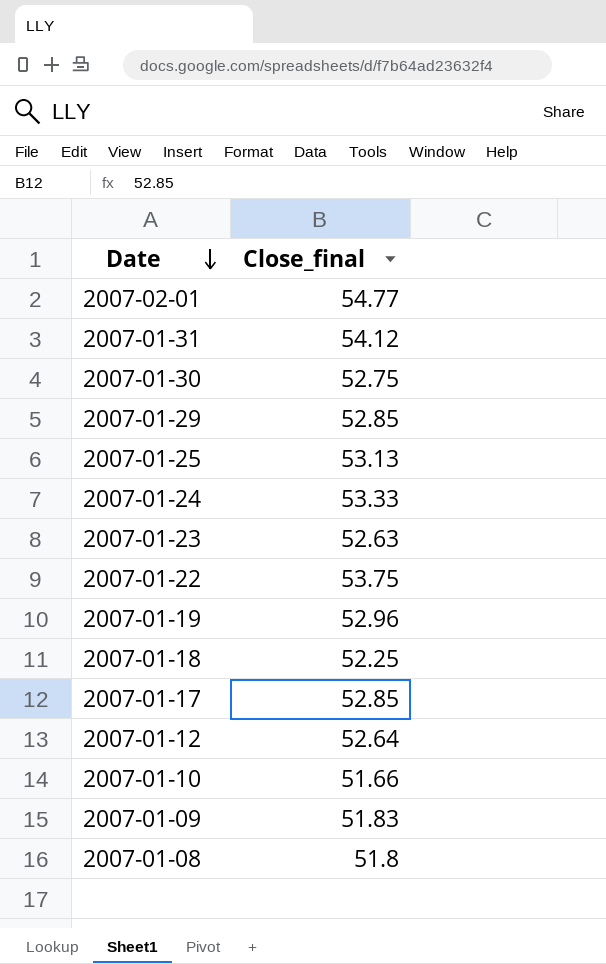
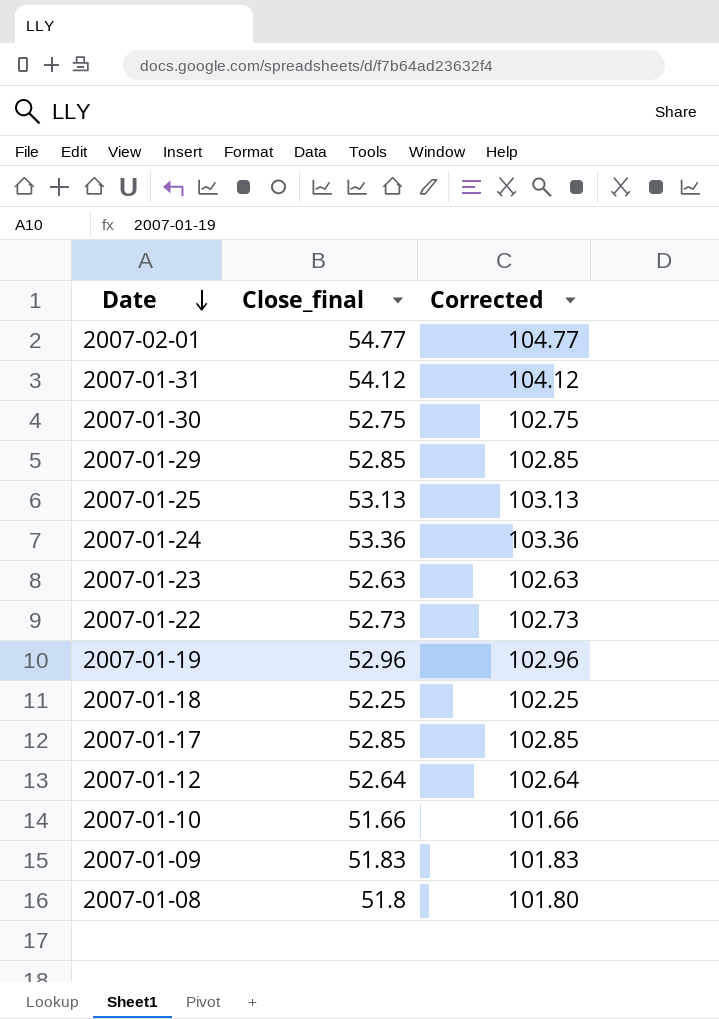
column Corrected | formula: none -> [Close_final] + 50
2007-01-24 | Close_final: 53.33 -> 53.36
2007-01-22 | Close_final: 53.75 -> 52.73

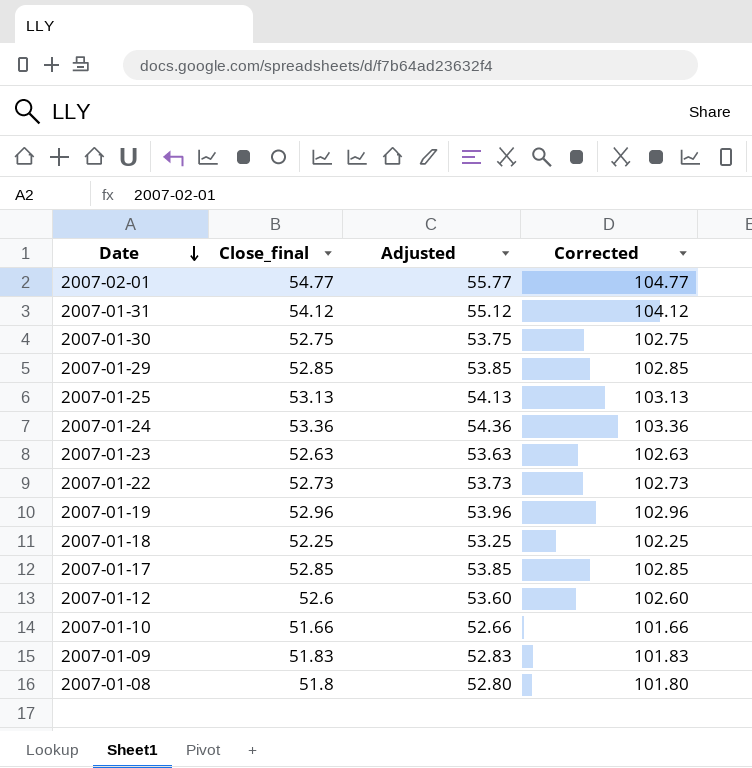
column Adjusted | formula: none -> [Close_final] + 1
2007-01-12 | Close_final: 52.64 -> 52.6
2007-01-12 | Corrected: 102.64 -> 102.60

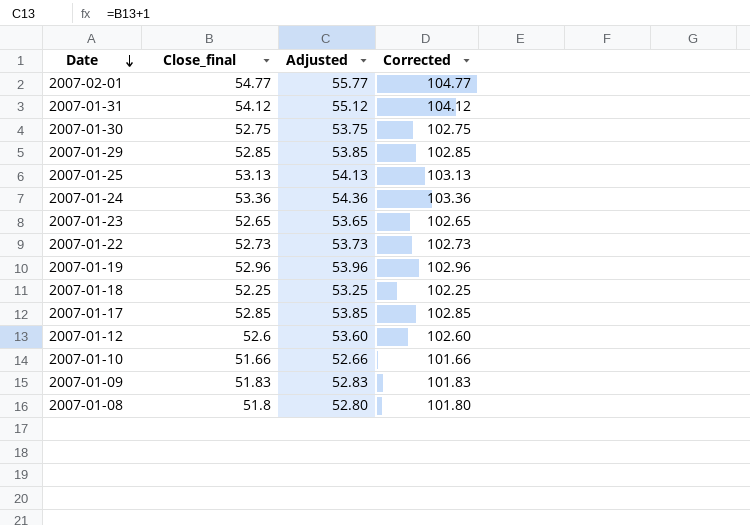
2007-01-23 | Close_final: 52.63 -> 52.65
2007-01-23 | Adjusted: 53.63 -> 53.65
2007-01-23 | Corrected: 102.63 -> 102.65

